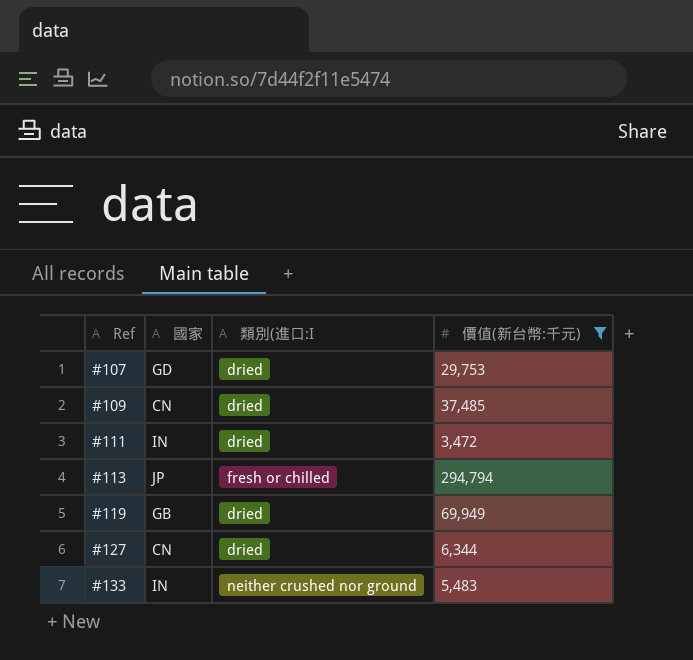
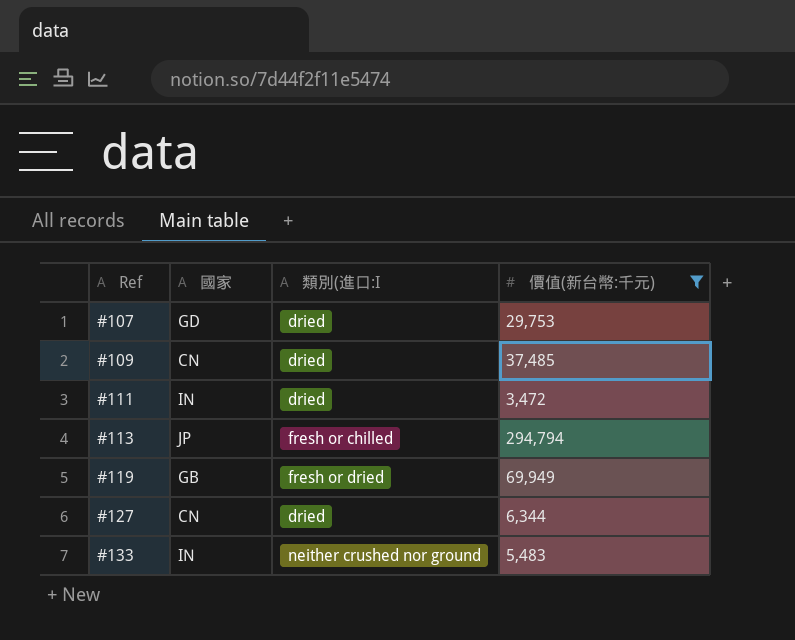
#119 | 類別(進口:I: dried -> fresh or dried

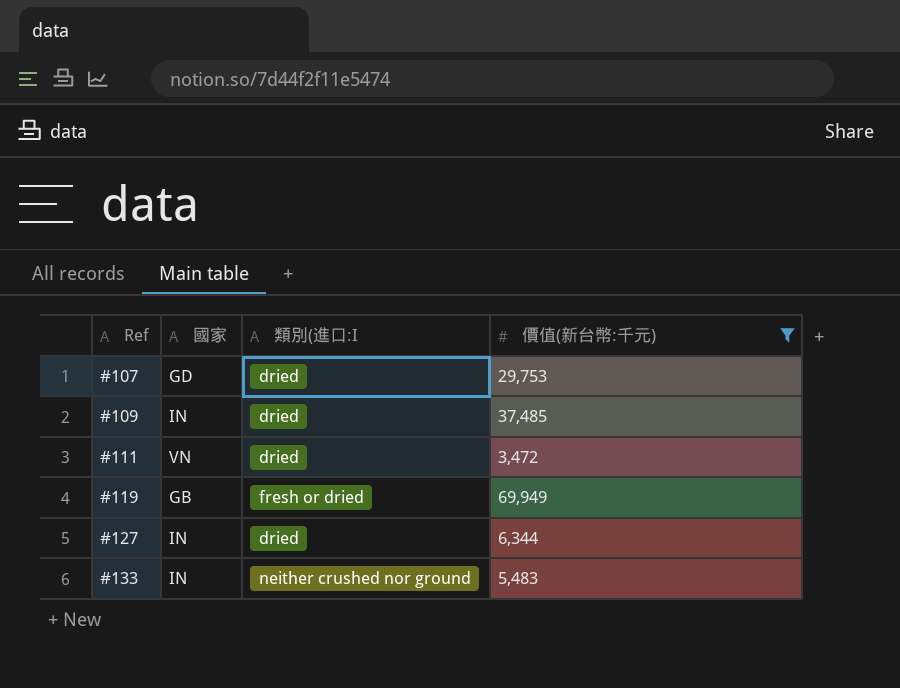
row #113: JP | fresh or chilled | 294,794 -> none
#109 | 國家: CN -> IN
#111 | 國家: IN -> VN
#127 | 國家: CN -> IN

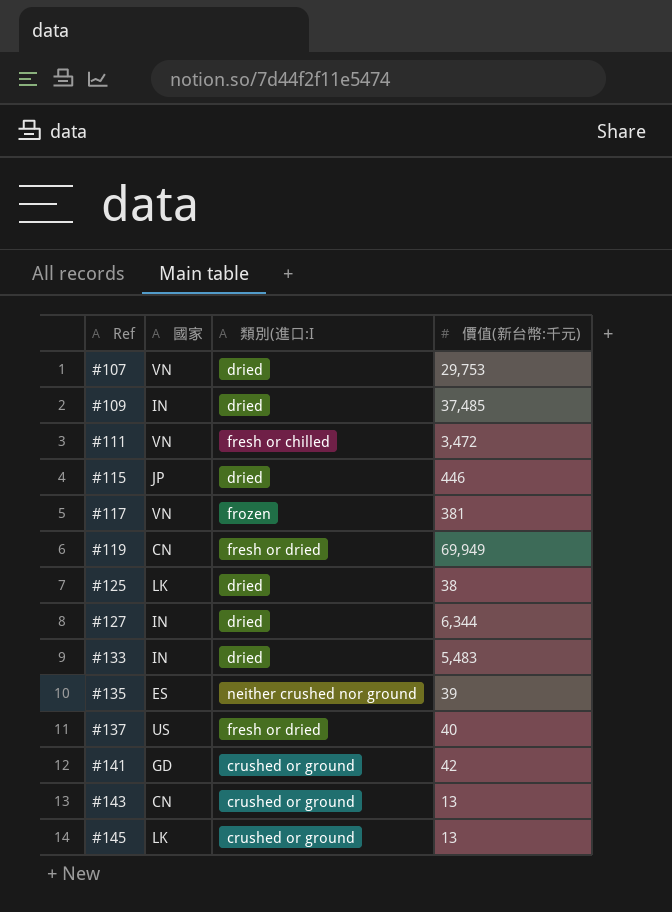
filter: 價值(新台幣:千元) >= 3,472 -> none
#107 | 國家: GD -> VN
#111 | 類別(進口:I: dried -> fresh or chilled
#119 | 國家: GB -> CN
#133 | 類別(進口:I: neither crushed nor ground -> dried

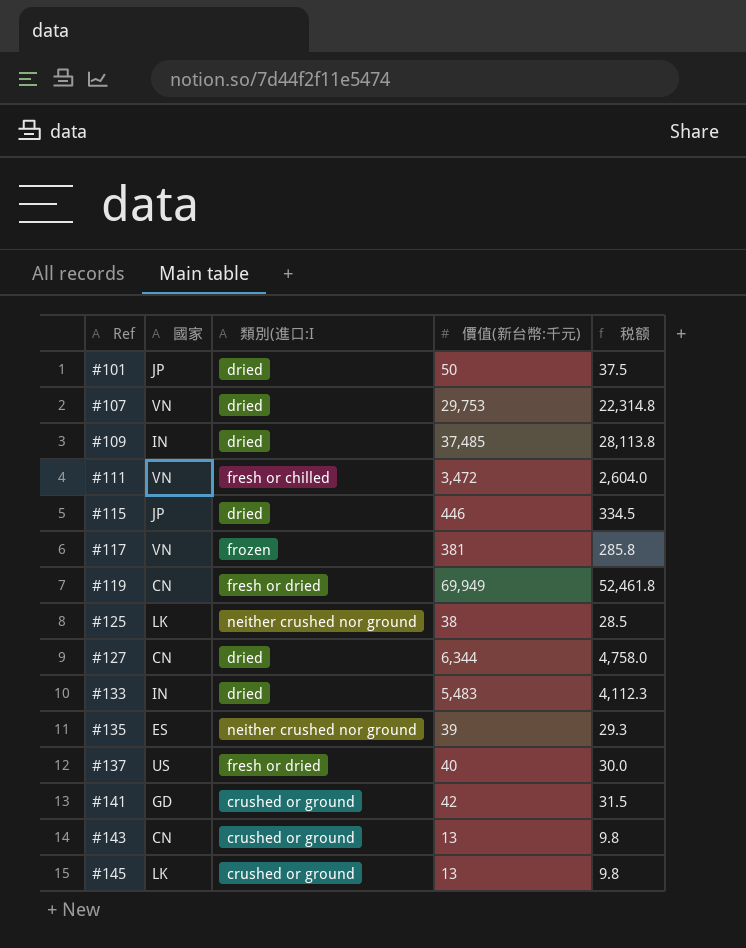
column 税额 | formula: none -> [價值(新台幣:千元)] * 0.75
row #101: none -> JP | dried | 50 | 37.5
#125 | 類別(進口:I: dried -> neither crushed nor ground
#127 | 國家: IN -> CN

